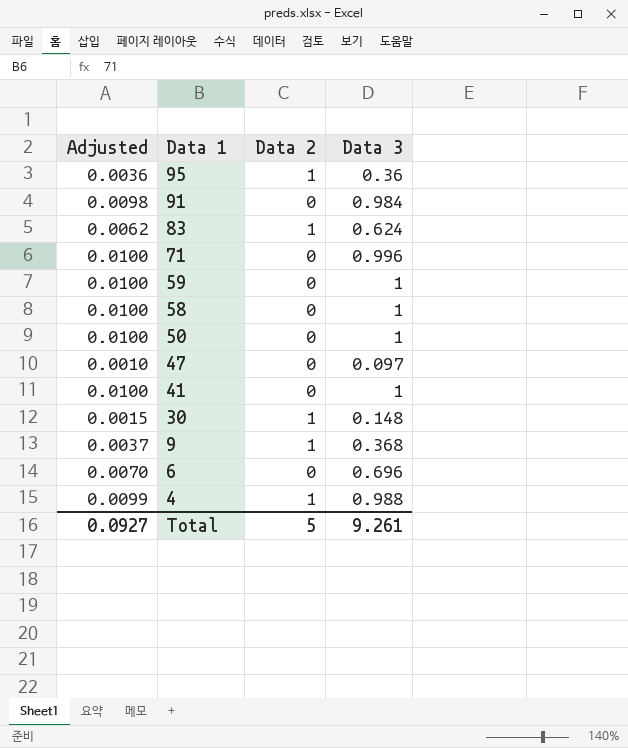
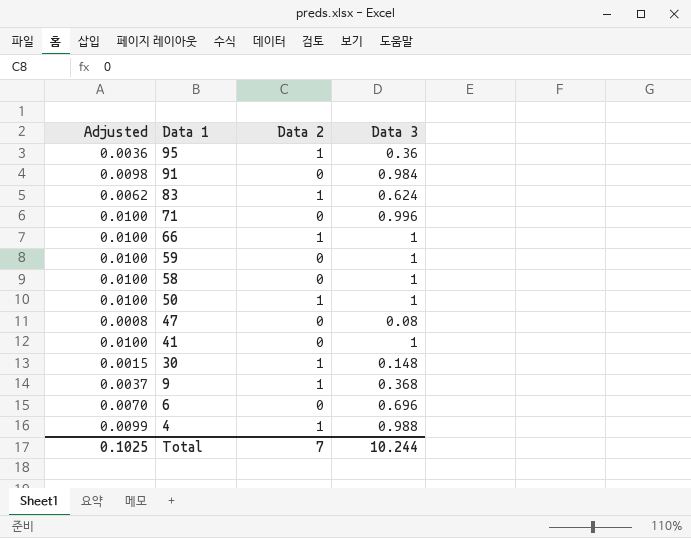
row 66: none -> 0.0100 | 1 | 1
50 | Data 2: 0 -> 1
47 | Adjusted: 0.0010 -> 0.0008
47 | Data 3: 0.097 -> 0.08
Total | Adjusted: 0.0927 -> 0.1025
Total | Data 2: 5 -> 7
Total | Data 3: 9.261 -> 10.244

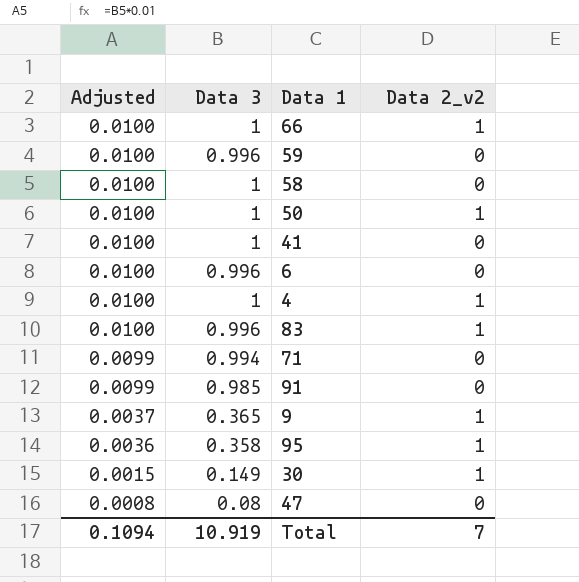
row order: Data 1 descending -> Adjusted descending
column Data 3 | position: 4 -> 2
column name: Data 2 -> Data 2_v2
59 | Data 3: 1 -> 0.996
6 | Adjusted: 0.0070 -> 0.0100
6 | Data 3: 0.696 -> 0.996
4 | Adjusted: 0.0099 -> 0.0100
4 | Data 3: 0.988 -> 1
83 | Adjusted: 0.0062 -> 0.0100
83 | Data 3: 0.624 -> 0.996
71 | Adjusted: 0.0100 -> 0.0099
71 | Data 3: 0.996 -> 0.994
91 | Adjusted: 0.0098 -> 0.0099
91 | Data 3: 0.984 -> 0.985
9 | Data 3: 0.368 -> 0.365
95 | Data 3: 0.36 -> 0.358
30 | Data 3: 0.148 -> 0.149
Total | Adjusted: 0.1025 -> 0.1094
Total | Data 3: 10.244 -> 10.919

